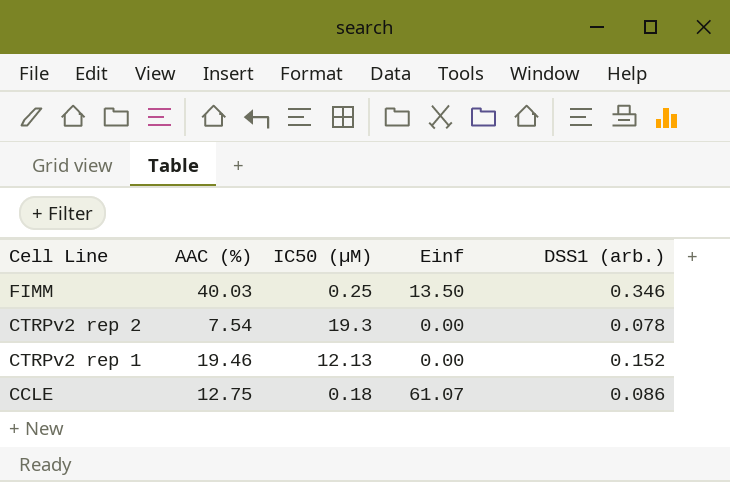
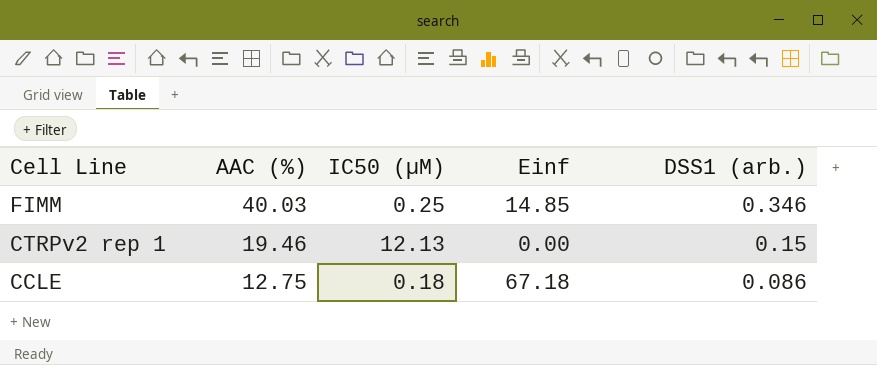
row CTRPv2 rep 2: 7.54 | 19.3 | 0.00 | 0.078 -> none
FIMM | Einf: 13.50 -> 14.85
CTRPv2 rep 1 | DSS1 (arb.): 0.152 -> 0.15
CCLE | Einf: 61.07 -> 67.18

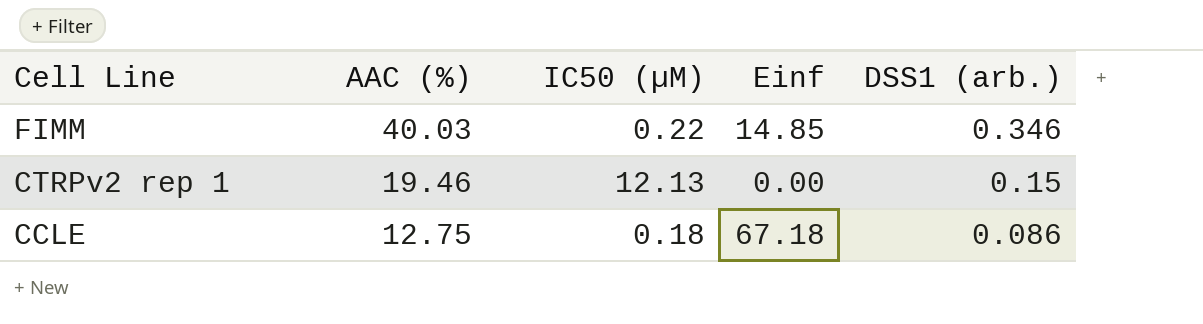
FIMM | IC50 (µM): 0.25 -> 0.22

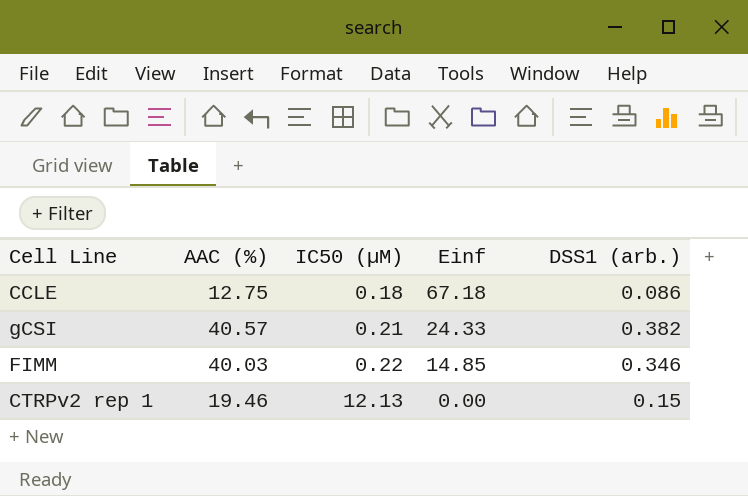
row order: Cell Line descending -> IC50 (µM) ascending
row gCSI: none -> 40.57 | 0.21 | 24.33 | 0.382

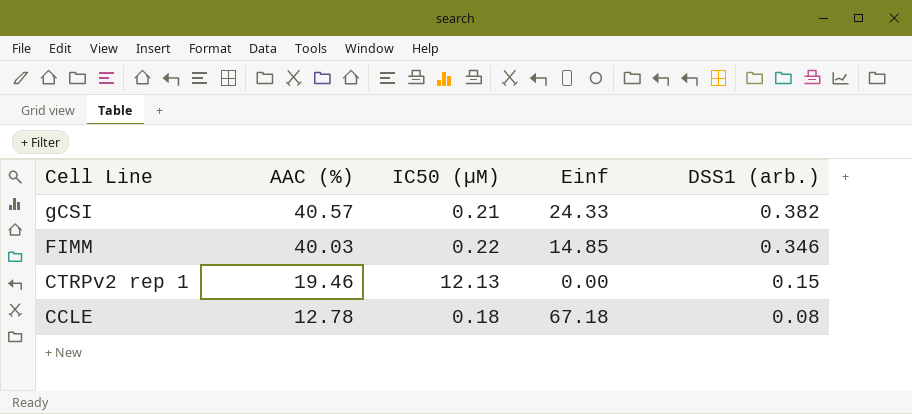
row order: IC50 (µM) ascending -> Cell Line descending
CCLE | AAC (%): 12.75 -> 12.78
CCLE | DSS1 (arb.): 0.086 -> 0.08

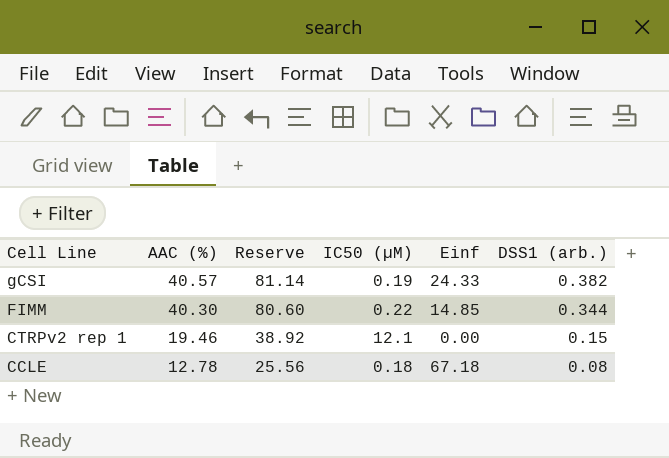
column Reserve | formula: none -> [AAC (%)] * 2
gCSI | IC50 (µM): 0.21 -> 0.19
FIMM | AAC (%): 40.03 -> 40.30
FIMM | DSS1 (arb.): 0.346 -> 0.344
CTRPv2 rep 1 | IC50 (µM): 12.13 -> 12.1

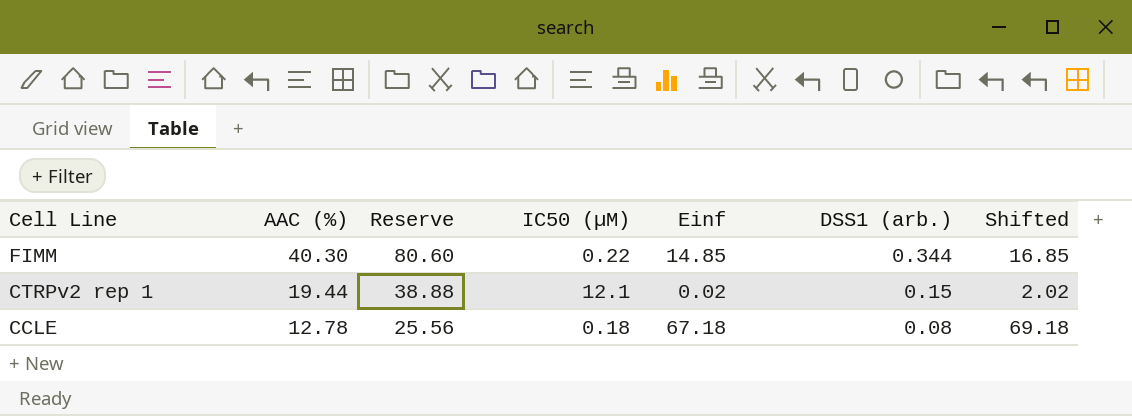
column Shifted | formula: none -> [Einf] + 2
row gCSI: 40.57 | 81.14 | 0.19 | 24.33 | 0.382 -> none
CTRPv2 rep 1 | AAC (%): 19.46 -> 19.44
CTRPv2 rep 1 | Reserve: 38.92 -> 38.88
CTRPv2 rep 1 | Einf: 0.00 -> 0.02

